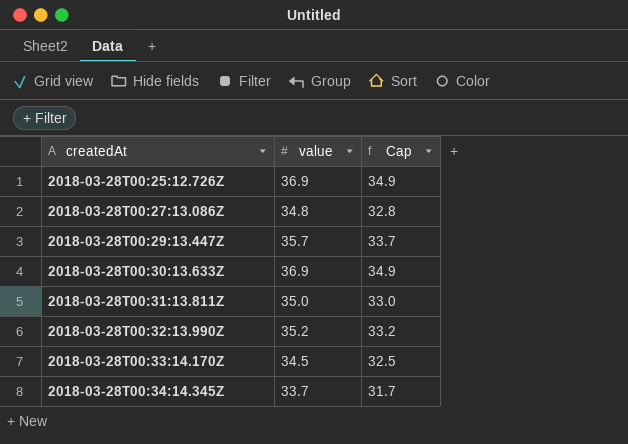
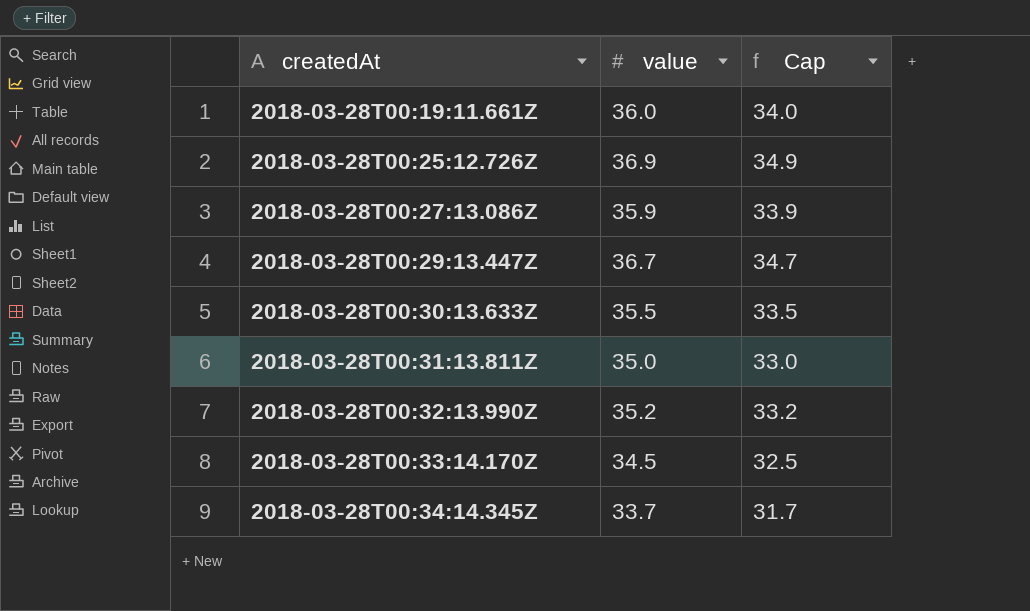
row 2018-03-28T00:19:11.661Z: none -> 36.0 | 34.0
2018-03-28T00:27:13.086Z | value: 34.8 -> 35.9
2018-03-28T00:27:13.086Z | Cap: 32.8 -> 33.9
2018-03-28T00:29:13.447Z | value: 35.7 -> 36.7
2018-03-28T00:29:13.447Z | Cap: 33.7 -> 34.7
2018-03-28T00:30:13.633Z | value: 36.9 -> 35.5
2018-03-28T00:30:13.633Z | Cap: 34.9 -> 33.5

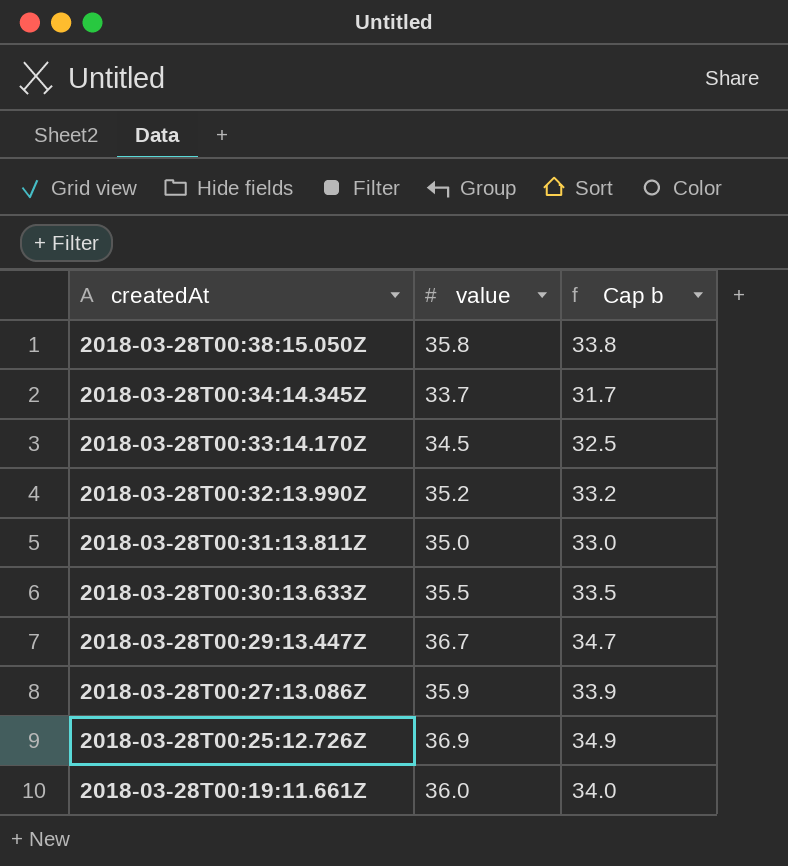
row order: createdAt ascending -> createdAt descending
column name: Cap -> Cap b
row 2018-03-28T00:38:15.050Z: none -> 35.8 | 33.8

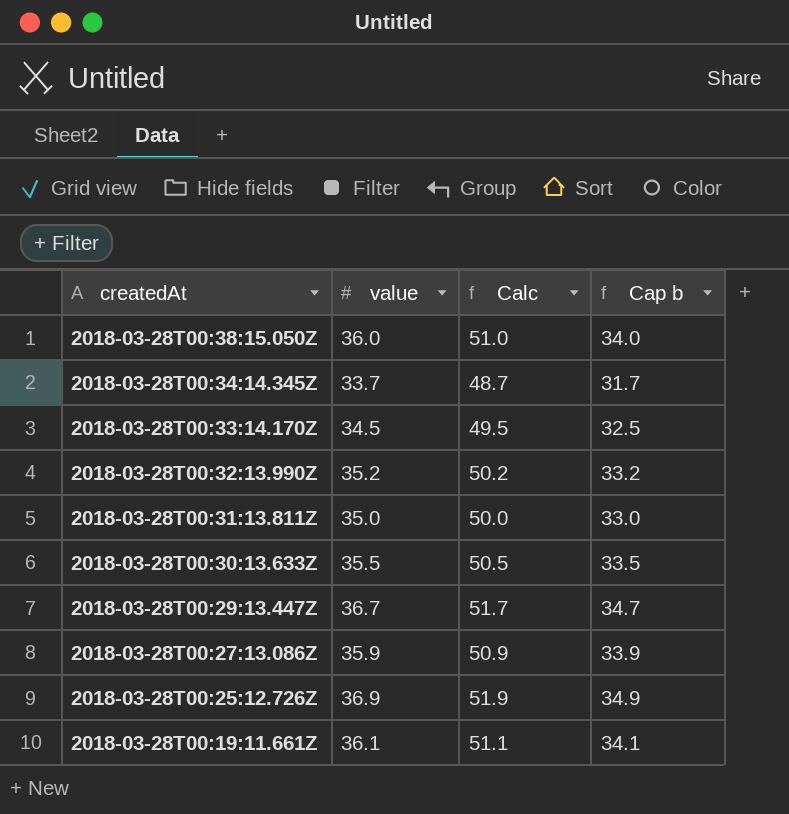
column Calc | formula: none -> [value] + 15
2018-03-28T00:38:15.050Z | value: 35.8 -> 36.0
2018-03-28T00:38:15.050Z | Cap b: 33.8 -> 34.0
2018-03-28T00:19:11.661Z | value: 36.0 -> 36.1
2018-03-28T00:19:11.661Z | Cap b: 34.0 -> 34.1

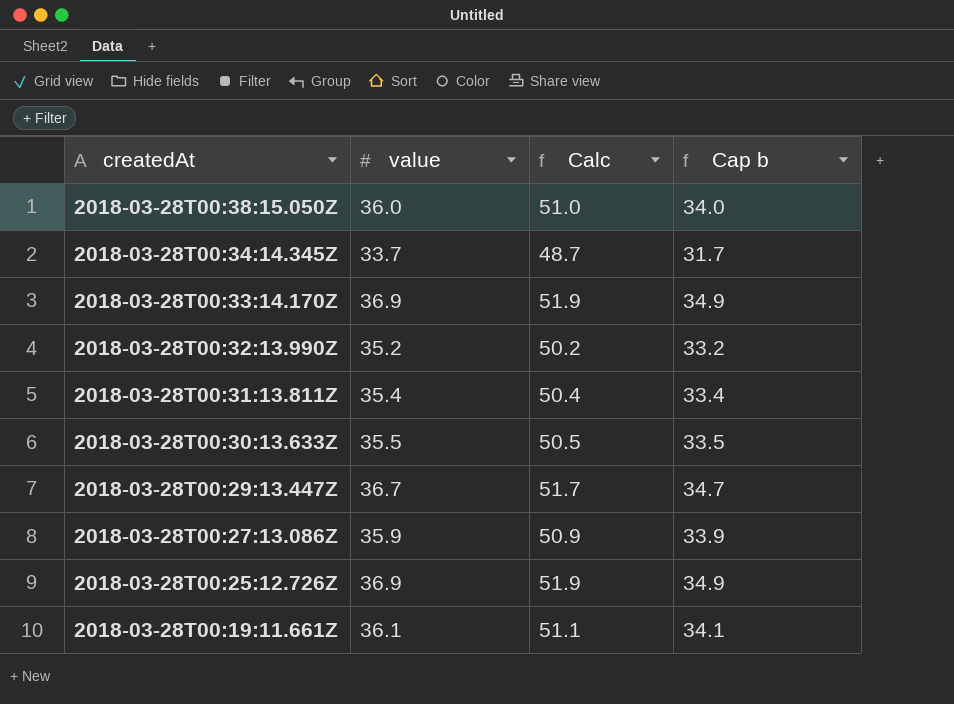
2018-03-28T00:33:14.170Z | value: 34.5 -> 36.9
2018-03-28T00:33:14.170Z | Calc: 49.5 -> 51.9
2018-03-28T00:33:14.170Z | Cap b: 32.5 -> 34.9
2018-03-28T00:31:13.811Z | value: 35.0 -> 35.4
2018-03-28T00:31:13.811Z | Calc: 50.0 -> 50.4
2018-03-28T00:31:13.811Z | Cap b: 33.0 -> 33.4

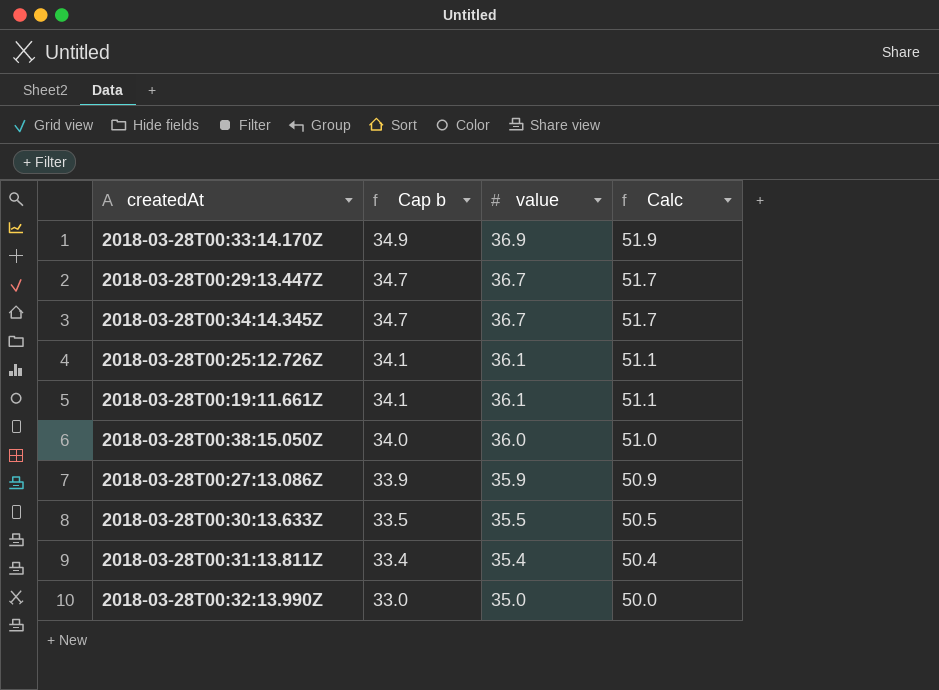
row order: createdAt descending -> Cap b descending
column Cap b | position: 4 -> 2
2018-03-28T00:34:14.345Z | Cap b: 31.7 -> 34.7
2018-03-28T00:34:14.345Z | value: 33.7 -> 36.7
2018-03-28T00:34:14.345Z | Calc: 48.7 -> 51.7
2018-03-28T00:25:12.726Z | Cap b: 34.9 -> 34.1
2018-03-28T00:25:12.726Z | value: 36.9 -> 36.1
2018-03-28T00:25:12.726Z | Calc: 51.9 -> 51.1
2018-03-28T00:32:13.990Z | Cap b: 33.2 -> 33.0
2018-03-28T00:32:13.990Z | value: 35.2 -> 35.0
2018-03-28T00:32:13.990Z | Calc: 50.2 -> 50.0

